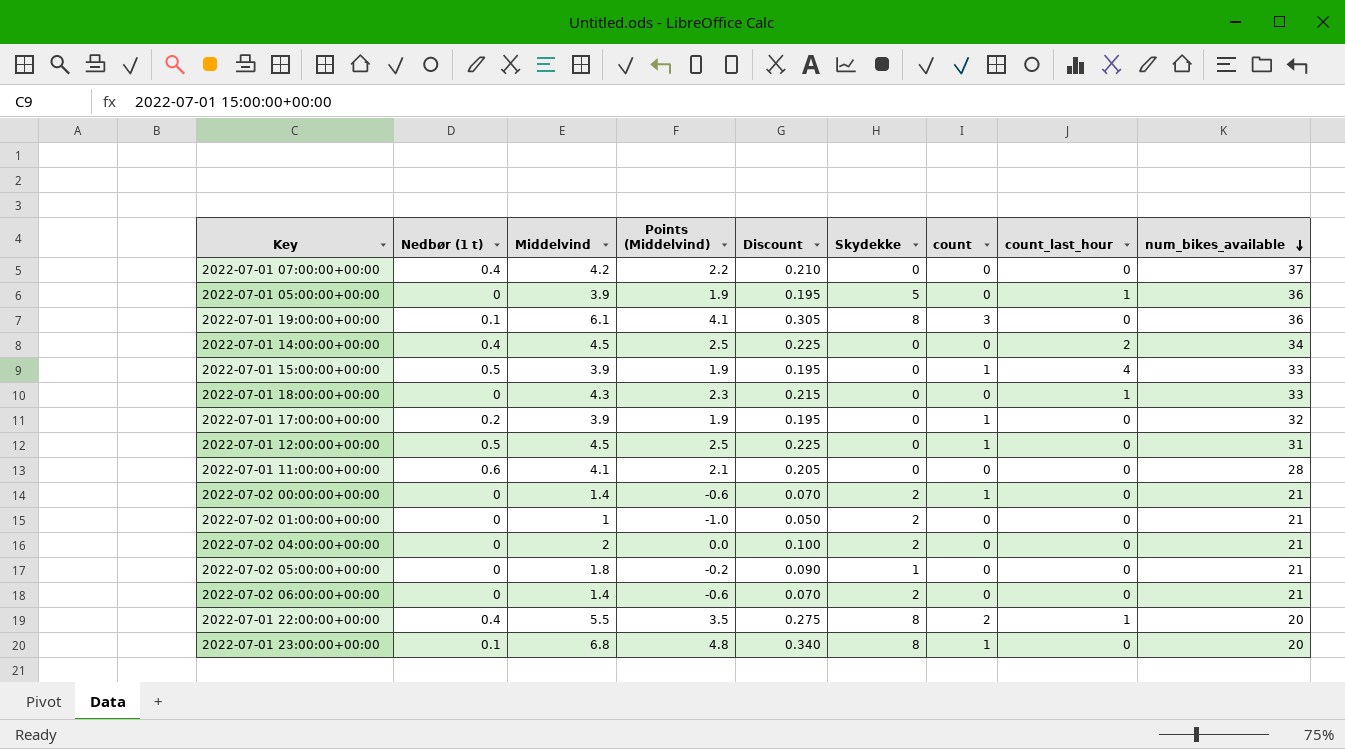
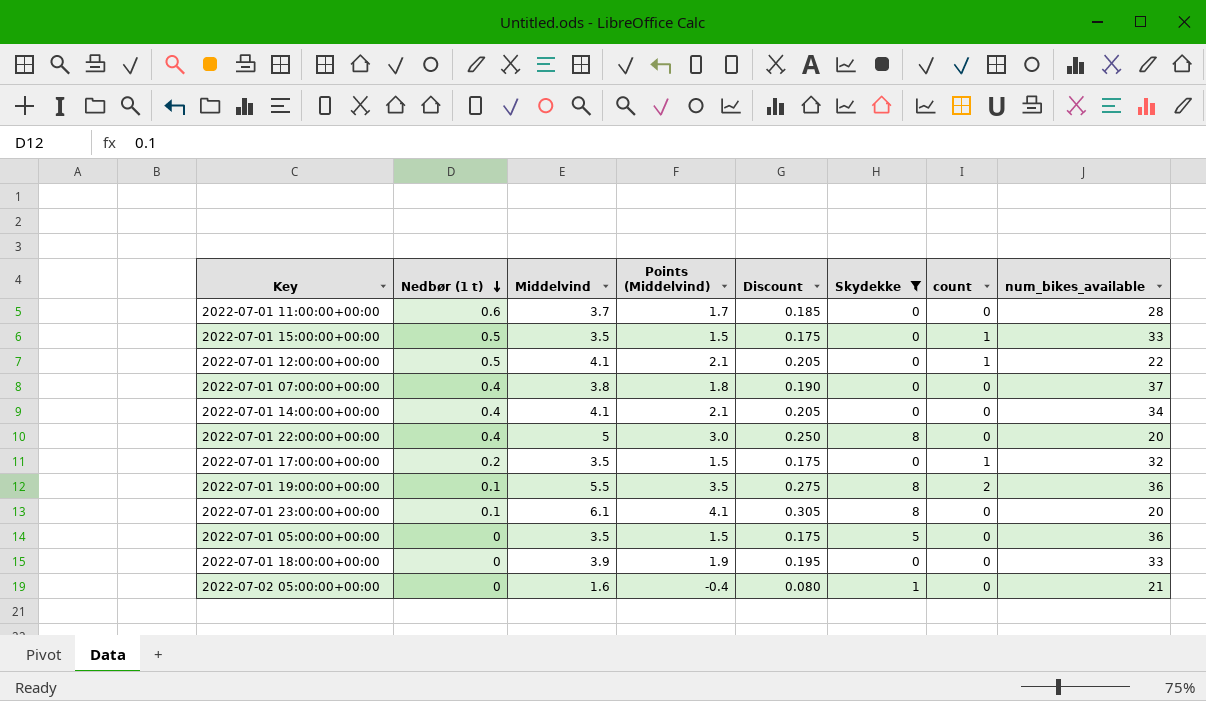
filter: none -> Skydekke != 2
row order: num_bikes_available descending -> Nedbør (1 t) descending
column count_last_hour | position: 8 -> none
2022-07-01 11:00:00+00:00 | Middelvind: 4.1 -> 3.7
2022-07-01 11:00:00+00:00 | Points (Middelvind): 2.1 -> 1.7
2022-07-01 11:00:00+00:00 | Discount: 0.205 -> 0.185
2022-07-01 15:00:00+00:00 | Middelvind: 3.9 -> 3.5
2022-07-01 15:00:00+00:00 | Points (Middelvind): 1.9 -> 1.5
2022-07-01 15:00:00+00:00 | Discount: 0.195 -> 0.175
2022-07-01 12:00:00+00:00 | Middelvind: 4.5 -> 4.1
2022-07-01 12:00:00+00:00 | Points (Middelvind): 2.5 -> 2.1
2022-07-01 12:00:00+00:00 | Discount: 0.225 -> 0.205
2022-07-01 12:00:00+00:00 | num_bikes_available: 31 -> 22
2022-07-01 07:00:00+00:00 | Middelvind: 4.2 -> 3.8
2022-07-01 07:00:00+00:00 | Points (Middelvind): 2.2 -> 1.8
2022-07-01 07:00:00+00:00 | Discount: 0.210 -> 0.190
2022-07-01 14:00:00+00:00 | Middelvind: 4.5 -> 4.1
2022-07-01 14:00:00+00:00 | Points (Middelvind): 2.5 -> 2.1
2022-07-01 14:00:00+00:00 | Discount: 0.225 -> 0.205
2022-07-01 22:00:00+00:00 | Middelvind: 5.5 -> 5
2022-07-01 22:00:00+00:00 | Points (Middelvind): 3.5 -> 3.0
2022-07-01 22:00:00+00:00 | Discount: 0.275 -> 0.250
2022-07-01 22:00:00+00:00 | count: 2 -> 0
2022-07-01 17:00:00+00:00 | Middelvind: 3.9 -> 3.5
2022-07-01 17:00:00+00:00 | Points (Middelvind): 1.9 -> 1.5
2022-07-01 17:00:00+00:00 | Discount: 0.195 -> 0.175
2022-07-01 19:00:00+00:00 | Middelvind: 6.1 -> 5.5
2022-07-01 19:00:00+00:00 | Points (Middelvind): 4.1 -> 3.5
2022-07-01 19:00:00+00:00 | Discount: 0.305 -> 0.275
2022-07-01 19:00:00+00:00 | count: 3 -> 2
2022-07-01 23:00:00+00:00 | Middelvind: 6.8 -> 6.1
2022-07-01 23:00:00+00:00 | Points (Middelvind): 4.8 -> 4.1
2022-07-01 23:00:00+00:00 | Discount: 0.340 -> 0.305
2022-07-01 23:00:00+00:00 | count: 1 -> 0
2022-07-01 05:00:00+00:00 | Middelvind: 3.9 -> 3.5
2022-07-01 05:00:00+00:00 | Points (Middelvind): 1.9 -> 1.5
2022-07-01 05:00:00+00:00 | Discount: 0.195 -> 0.175
2022-07-01 18:00:00+00:00 | Middelvind: 4.3 -> 3.9
2022-07-01 18:00:00+00:00 | Points (Middelvind): 2.3 -> 1.9
2022-07-01 18:00:00+00:00 | Discount: 0.215 -> 0.195
2022-07-02 05:00:00+00:00 | Middelvind: 1.8 -> 1.6
2022-07-02 05:00:00+00:00 | Points (Middelvind): -0.2 -> -0.4
2022-07-02 05:00:00+00:00 | Discount: 0.090 -> 0.080

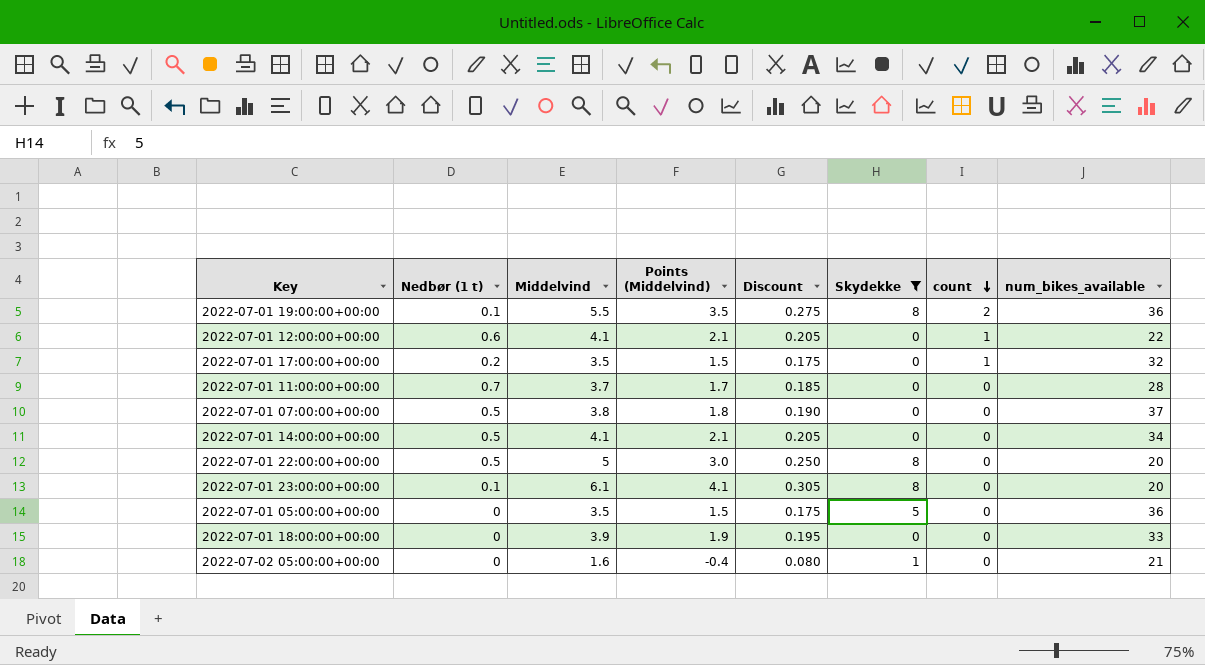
row order: Nedbør (1 t) descending -> count descending
row 2022-07-01 15:00:00+00:00: 0.5 | 3.5 | 1.5 | 0.175 | 0 | 1 | 33 -> none
2022-07-01 12:00:00+00:00 | Nedbør (1 t): 0.5 -> 0.6
2022-07-01 11:00:00+00:00 | Nedbør (1 t): 0.6 -> 0.7
2022-07-01 07:00:00+00:00 | Nedbør (1 t): 0.4 -> 0.5
2022-07-01 14:00:00+00:00 | Nedbør (1 t): 0.4 -> 0.5
2022-07-01 22:00:00+00:00 | Nedbør (1 t): 0.4 -> 0.5

